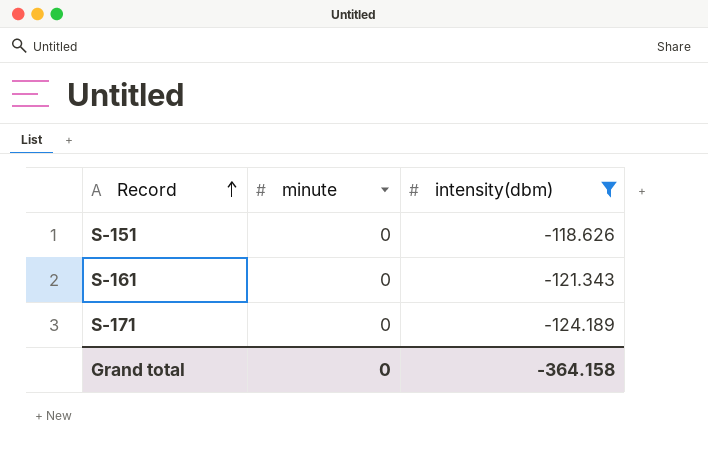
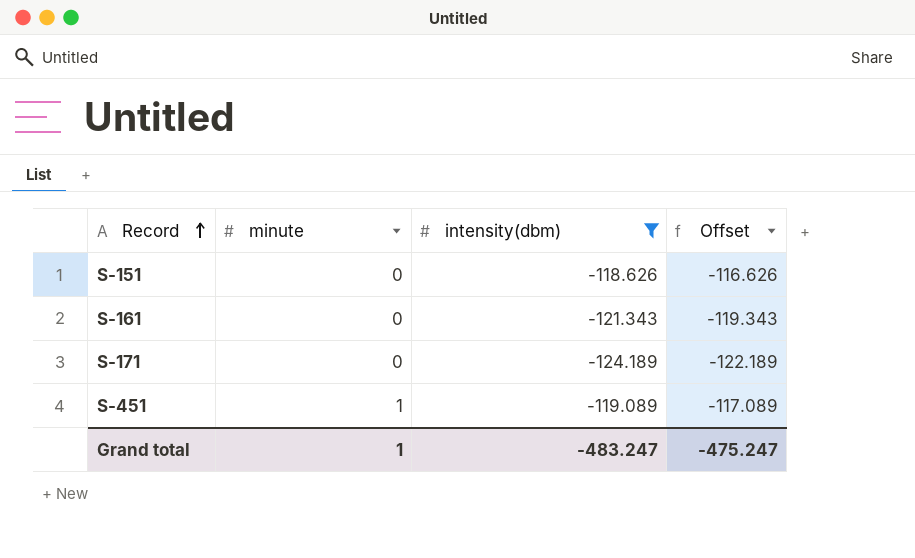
column Offset | formula: none -> [intensity(dbm)] + 2
row S-451: none -> 1 | -119.089 | -117.089
Grand total | minute: 0 -> 1
Grand total | intensity(dbm): -364.158 -> -483.247

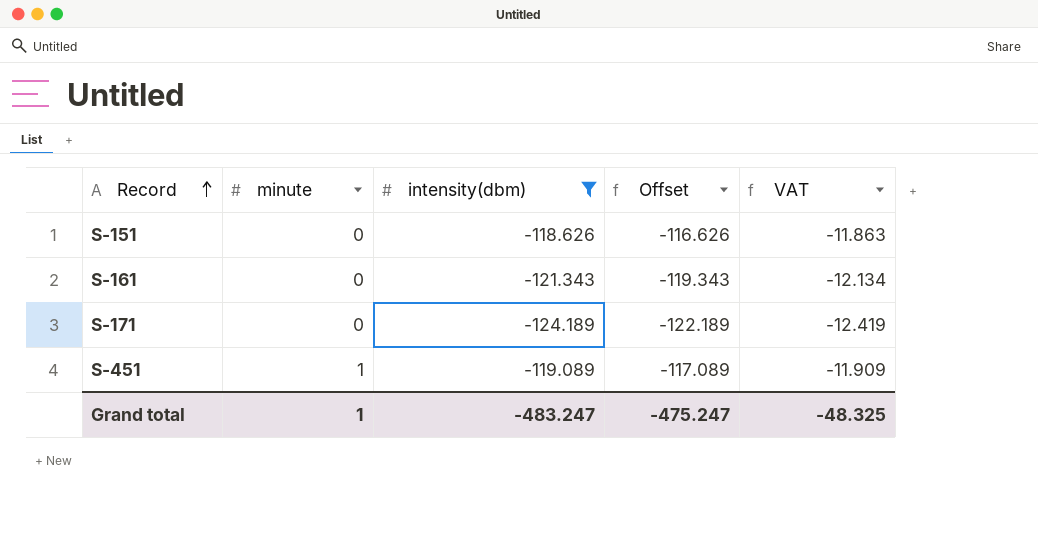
column VAT | formula: none -> [intensity(dbm)] * 0.1

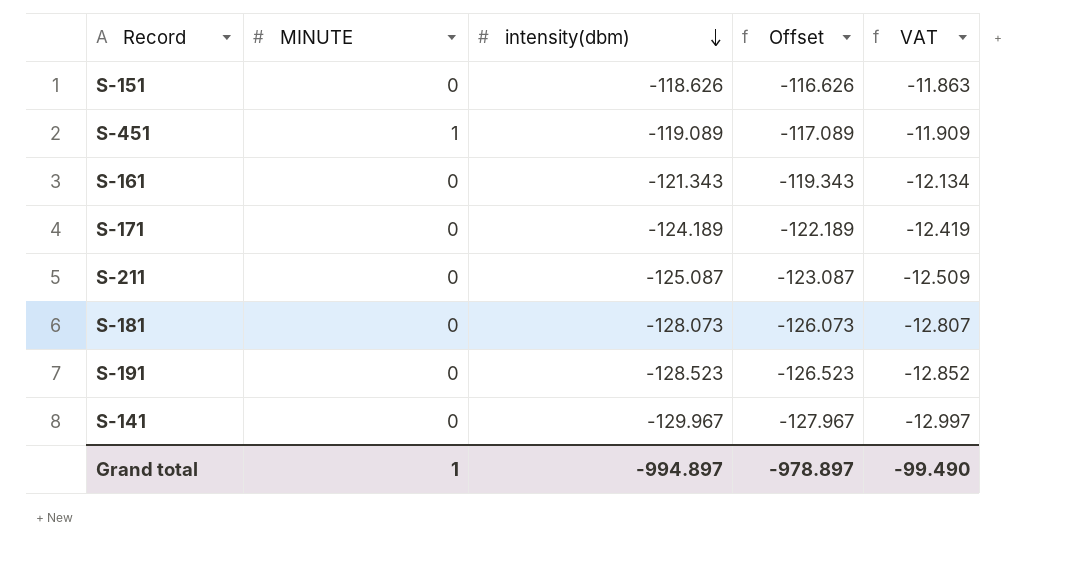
filter: intensity(dbm) >= -124.189 -> none
row order: Record ascending -> intensity(dbm) descending
column name: minute -> MINUTE
Grand total | intensity(dbm): -483.247 -> -994.897
Grand total | Offset: -475.247 -> -978.897
Grand total | VAT: -48.325 -> -99.490

